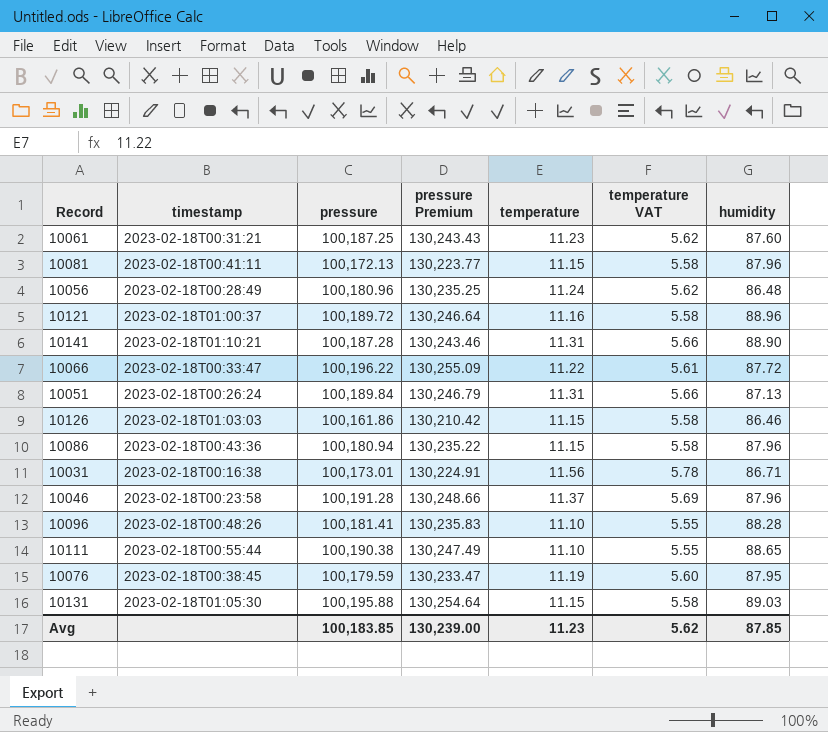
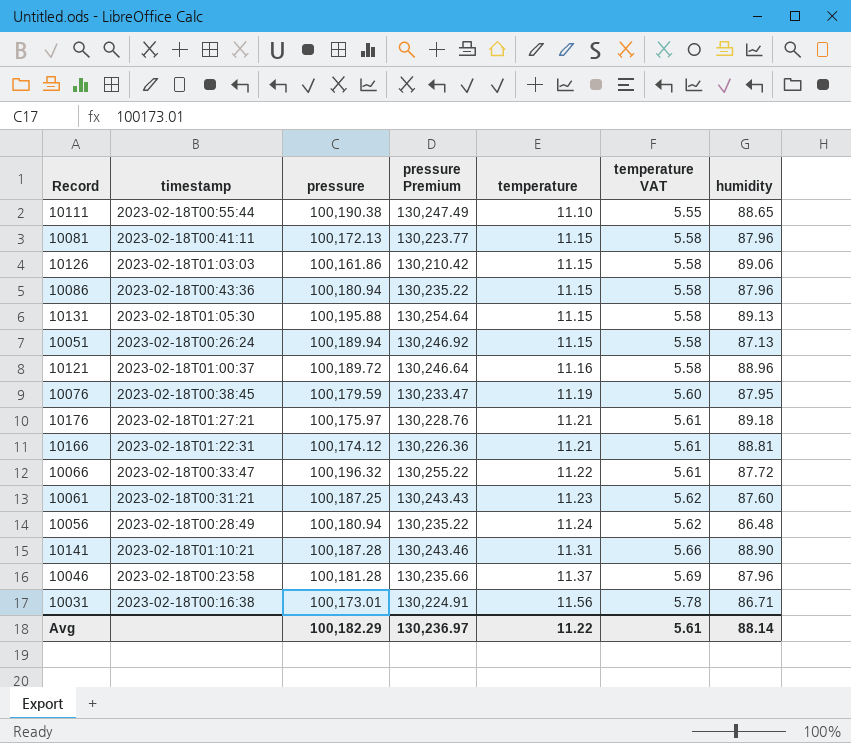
row order: none -> temperature ascending
row 10096: 2023-02-18T00:48:26 | 100,181.41 | 130,235.83 | 11.10 | 5.55 | 88.28 -> none
10126 | humidity: 86.46 -> 89.06
10131 | humidity: 89.03 -> 89.13
10051 | pressure: 100,189.84 -> 100,189.94
10051 | pressure Premium: 130,246.79 -> 130,246.92
10051 | temperature: 11.31 -> 11.15
10051 | temperature VAT: 5.66 -> 5.58
row 10176: none -> 2023-02-18T01:27:21 | 100,175.97 | 130,228.76 | 11.21 | 5.61 | 89.18
row 10166: none -> 2023-02-18T01:22:31 | 100,174.12 | 130,226.36 | 11.21 | 5.61 | 88.81
10066 | pressure: 100,196.22 -> 100,196.32
10066 | pressure Premium: 130,255.09 -> 130,255.22
10056 | pressure: 100,180.96 -> 100,180.94
10056 | pressure Premium: 130,235.25 -> 130,235.22
10046 | pressure: 100,191.28 -> 100,181.28
10046 | pressure Premium: 130,248.66 -> 130,235.66
Avg | pressure: 100,183.85 -> 100,182.29
Avg | pressure Premium: 130,239.00 -> 130,236.97
Avg | temperature: 11.23 -> 11.22
Avg | temperature VAT: 5.62 -> 5.61
Avg | humidity: 87.85 -> 88.14

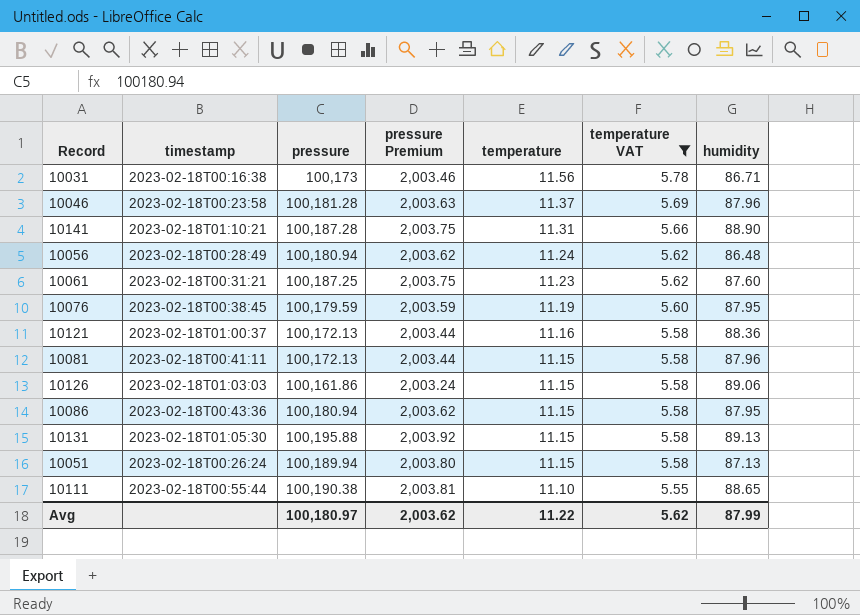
filter: none -> temperature VAT != 5.61
row order: temperature ascending -> temperature descending
column pressure Premium | formula: [pressure] * 1.3 -> [pressure] * 0.02
10031 | pressure: 100,173.01 -> 100,173
10121 | pressure: 100,189.72 -> 100,172.13
10121 | humidity: 88.96 -> 88.36
10086 | humidity: 87.96 -> 87.95
Avg | pressure: 100,182.29 -> 100,180.97
Avg | pressure Premium: 130,236.97 -> 2,003.62
Avg | temperature VAT: 5.61 -> 5.62
Avg | humidity: 88.14 -> 87.99

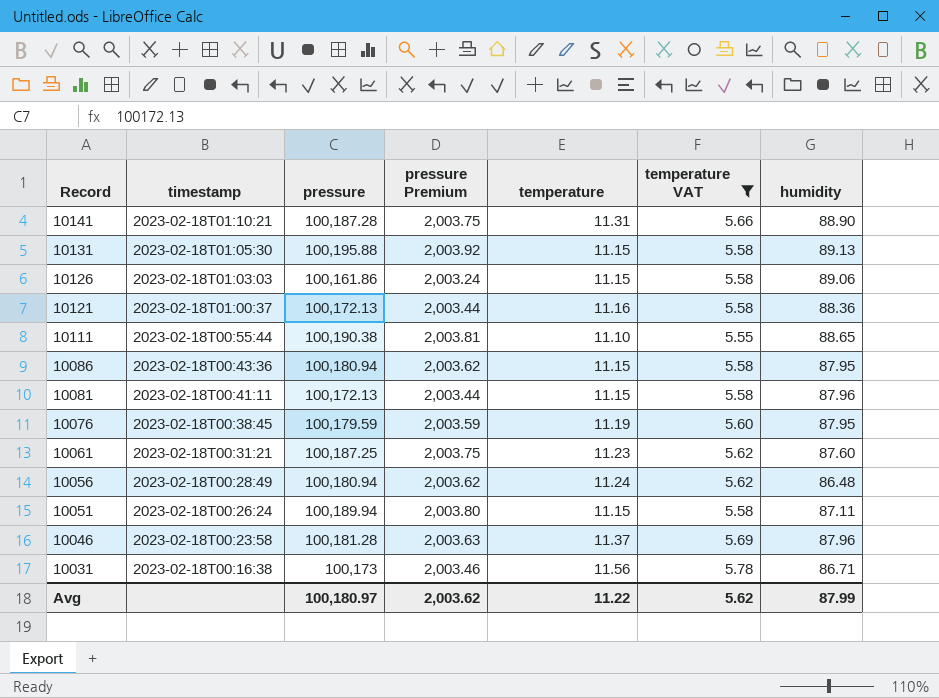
row order: temperature descending -> Record descending
10051 | humidity: 87.13 -> 87.11

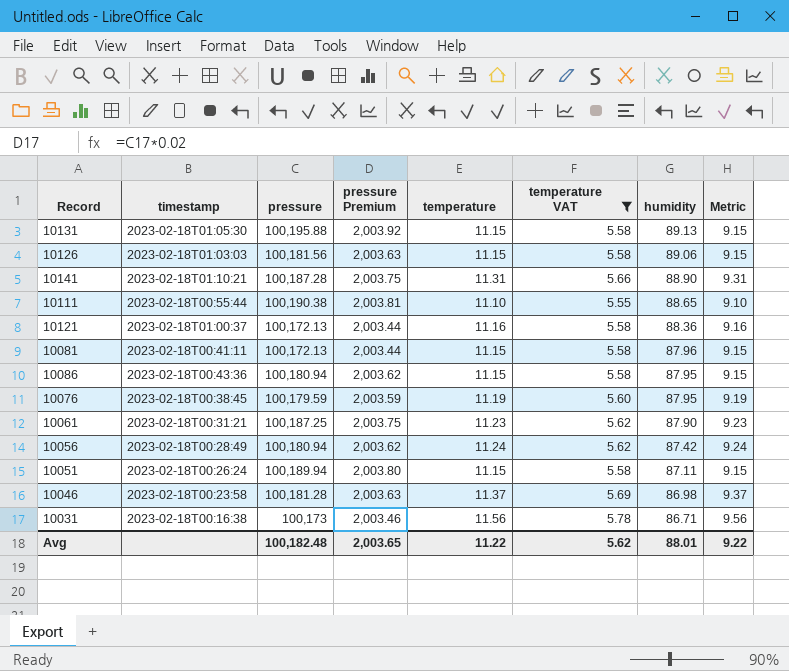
row order: Record descending -> humidity descending
column Metric | formula: none -> [temperature] - 2
10126 | pressure: 100,161.86 -> 100,181.56
10126 | pressure Premium: 2,003.24 -> 2,003.63
10061 | humidity: 87.60 -> 87.90
10056 | humidity: 86.48 -> 87.42
10046 | humidity: 87.96 -> 86.98
Avg | pressure: 100,180.97 -> 100,182.48
Avg | pressure Premium: 2,003.62 -> 2,003.65
Avg | humidity: 87.99 -> 88.01

